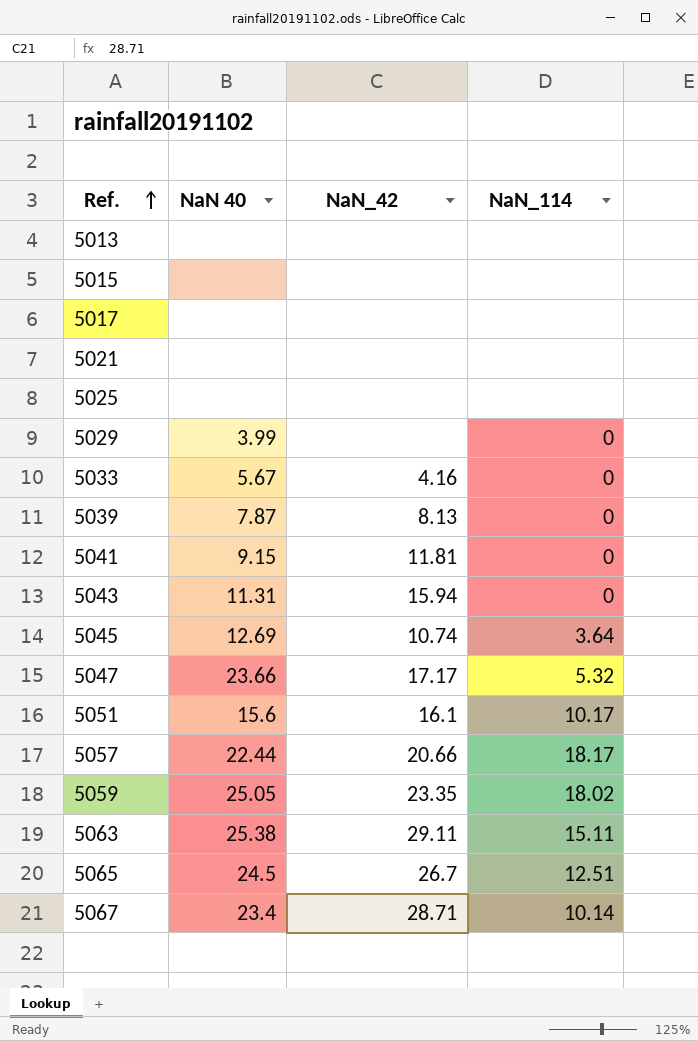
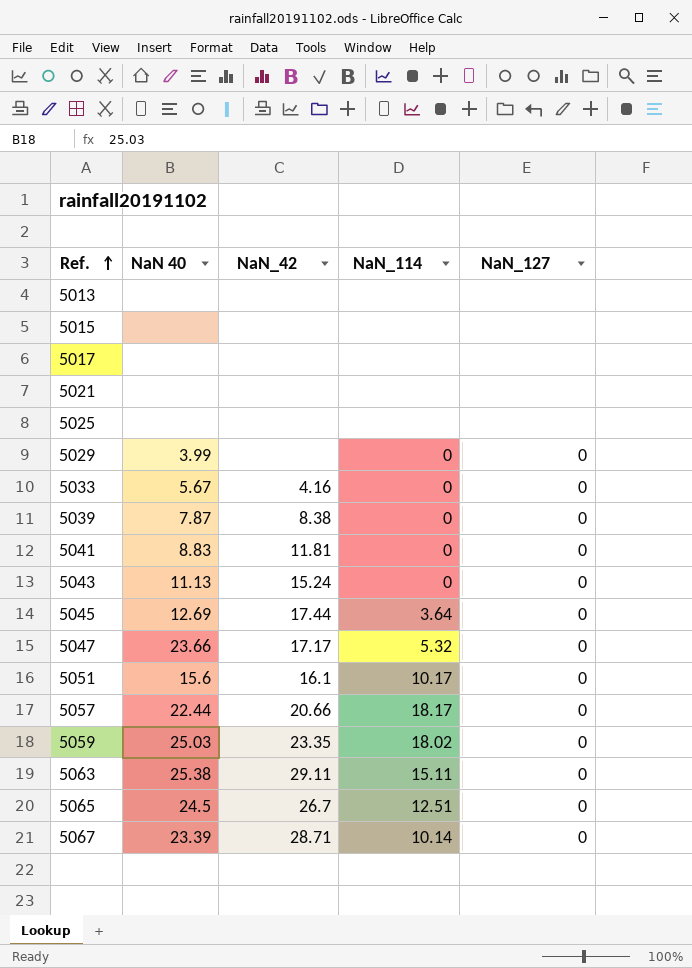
column NaN_127 | position: none -> 5
5039 | NaN_42: 8.13 -> 8.38
5041 | NaN 40: 9.15 -> 8.83
5043 | NaN 40: 11.31 -> 11.13
5043 | NaN_42: 15.94 -> 15.24
5045 | NaN_42: 10.74 -> 17.44
5059 | NaN 40: 25.05 -> 25.03
5067 | NaN 40: 23.4 -> 23.39

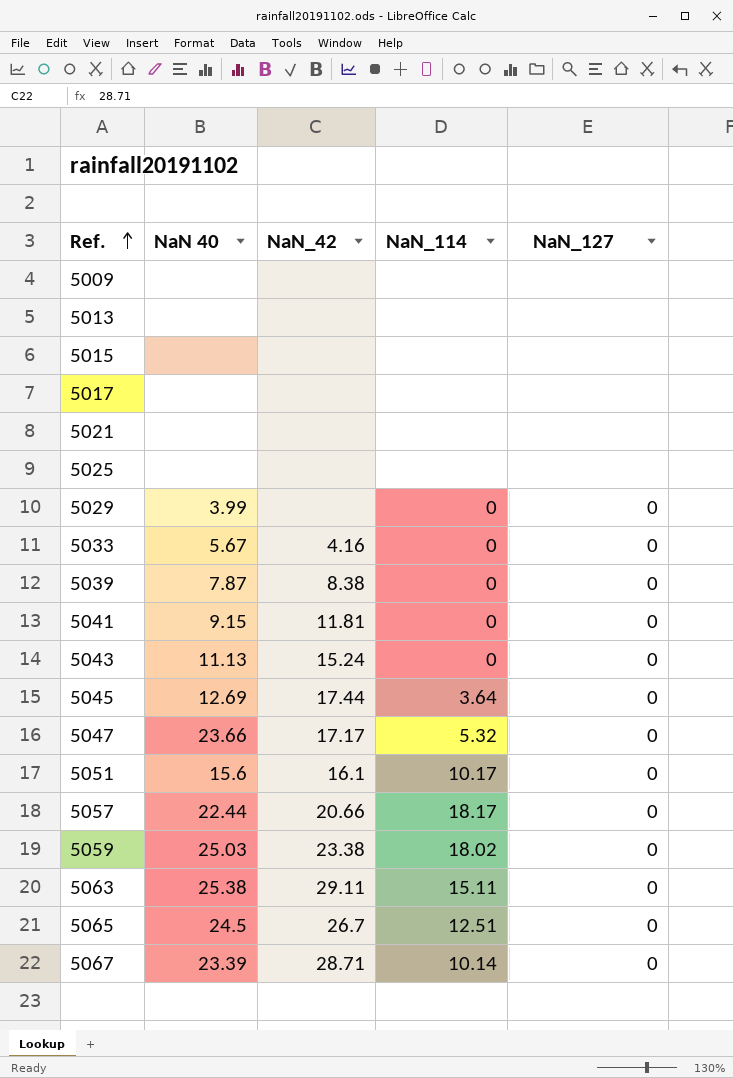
row 5009: none -> none | none | none | none
5041 | NaN 40: 8.83 -> 9.15
5059 | NaN_42: 23.35 -> 23.38

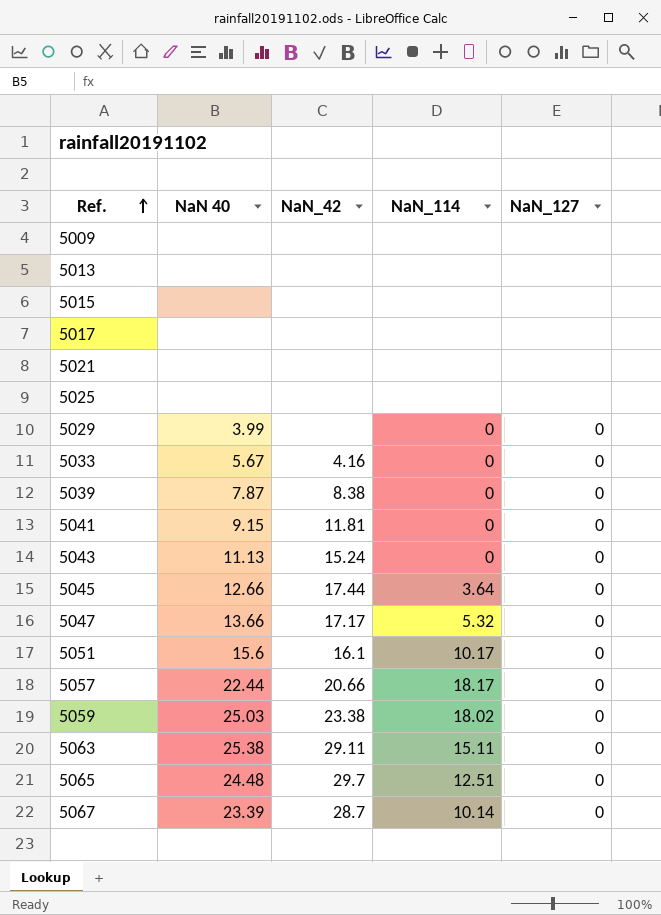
5045 | NaN 40: 12.69 -> 12.66
5047 | NaN 40: 23.66 -> 13.66
5065 | NaN 40: 24.5 -> 24.48
5065 | NaN_42: 26.7 -> 29.7
5067 | NaN_42: 28.71 -> 28.7

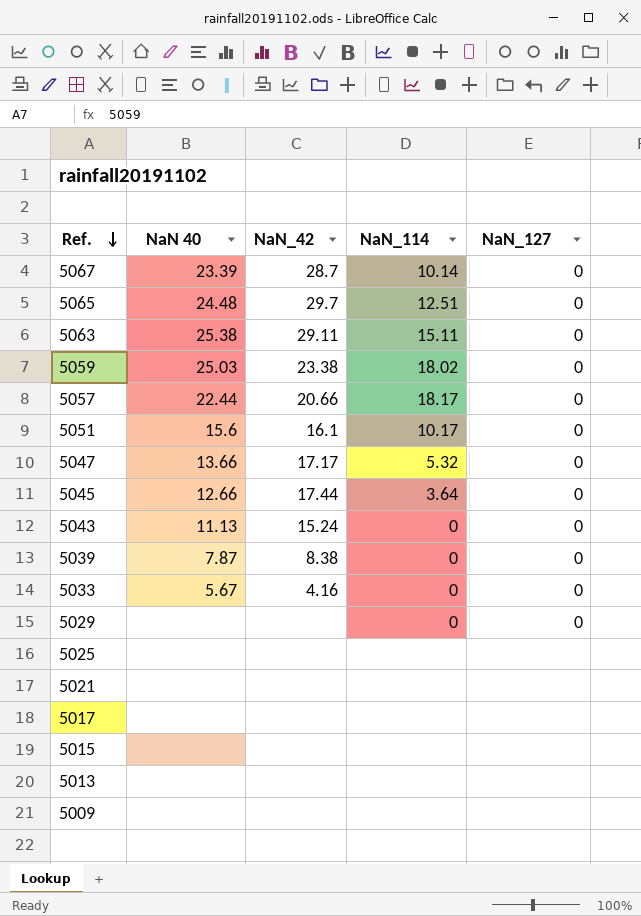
row order: Ref. ascending -> Ref. descending
row 5041: 9.15 | 11.81 | 0 | 0 -> none
5029 | NaN 40: 3.99 -> none

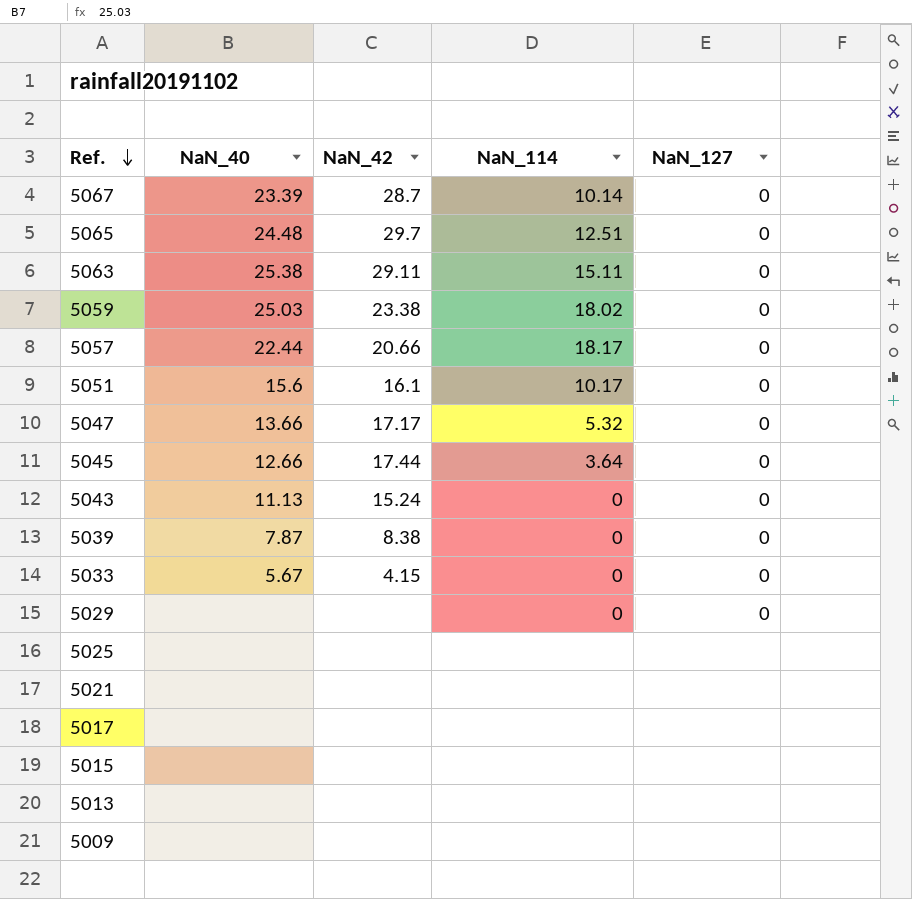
column name: NaN 40 -> NaN_40
5033 | NaN_42: 4.16 -> 4.15

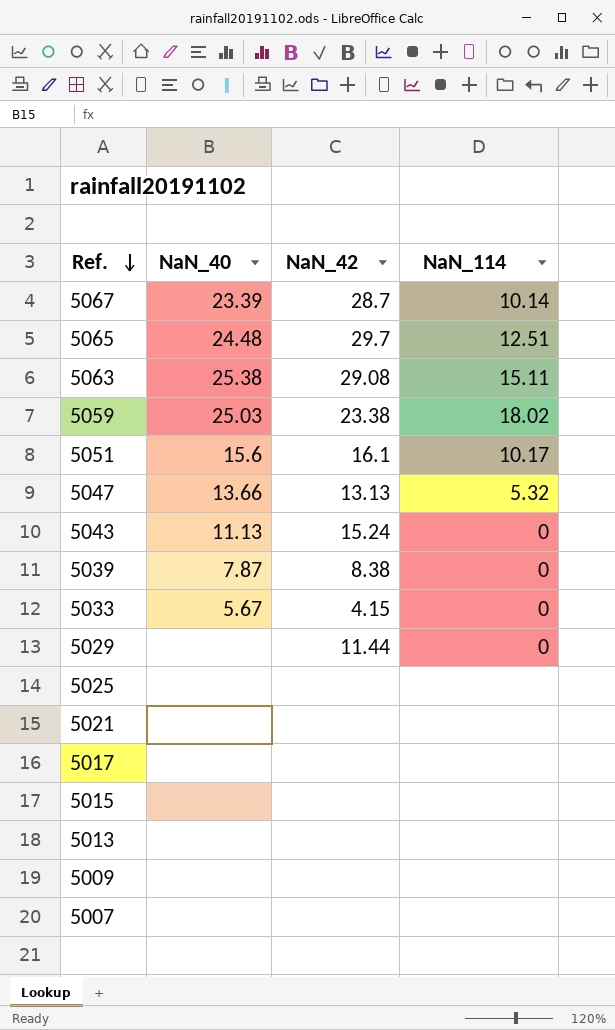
column NaN_127 | position: 5 -> none
row 5057: 22.44 | 20.66 | 18.17 | 0 -> none
row 5045: 12.66 | 17.44 | 3.64 | 0 -> none
5063 | NaN_42: 29.11 -> 29.08
5047 | NaN_42: 17.17 -> 13.13
5029 | NaN_42: none -> 11.44
row 5007: none -> none | none | none

